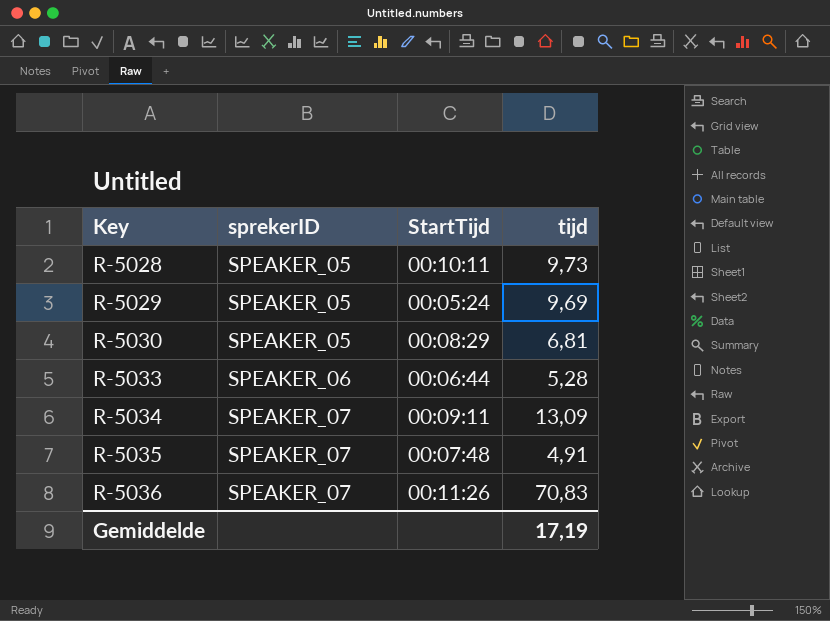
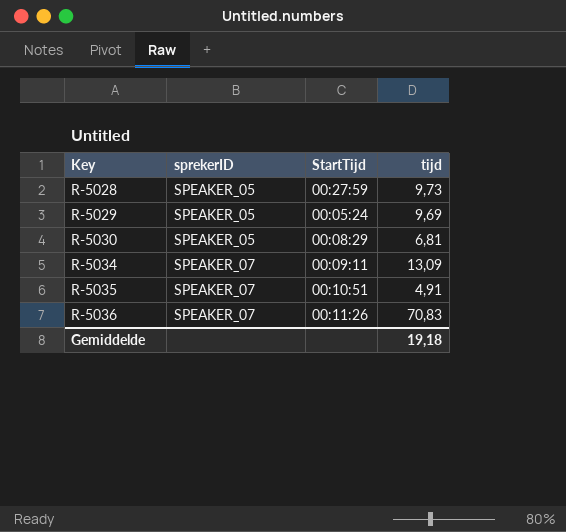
row R-5033: SPEAKER_06 | 00:06:44 | 5,28 -> none
R-5028 | StartTijd: 00:10:11 -> 00:27:59
R-5035 | StartTijd: 00:07:48 -> 00:10:51
Gemiddelde | tijd: 17,19 -> 19,18

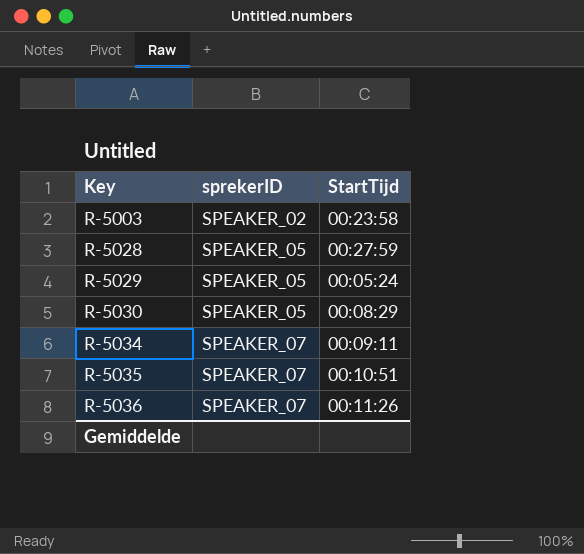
column tijd | position: 4 -> none
row R-5003: none -> SPEAKER_02 | 00:23:58

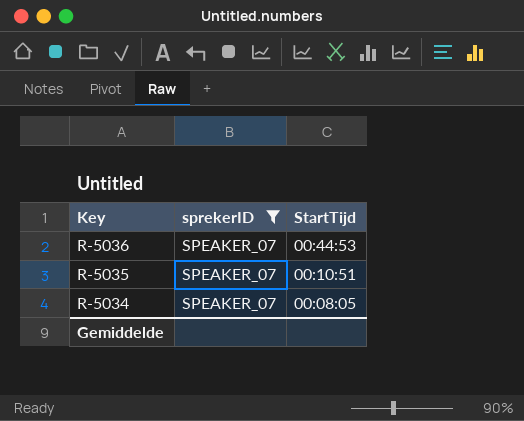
filter: none -> sprekerID = SPEAKER_07
row order: Key ascending -> Key descending
R-5036 | StartTijd: 00:11:26 -> 00:44:53
R-5034 | StartTijd: 00:09:11 -> 00:08:05

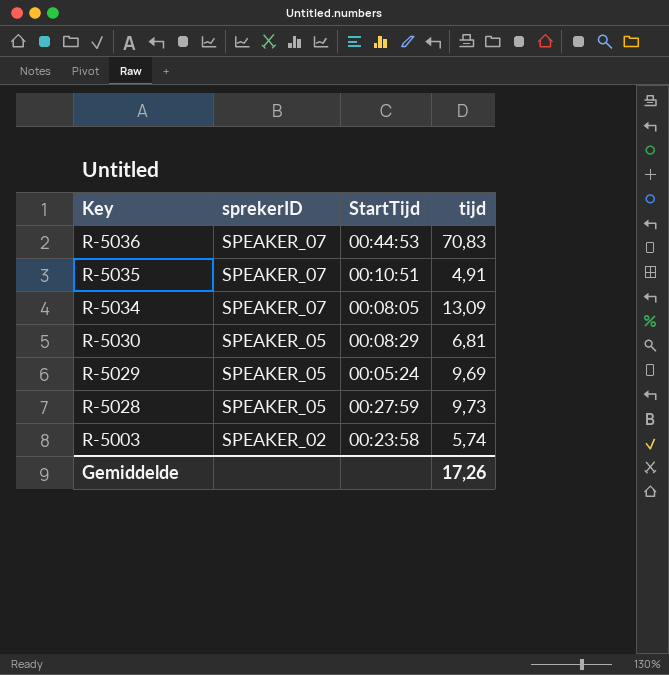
filter: sprekerID = SPEAKER_07 -> none
column tijd | position: none -> 4

